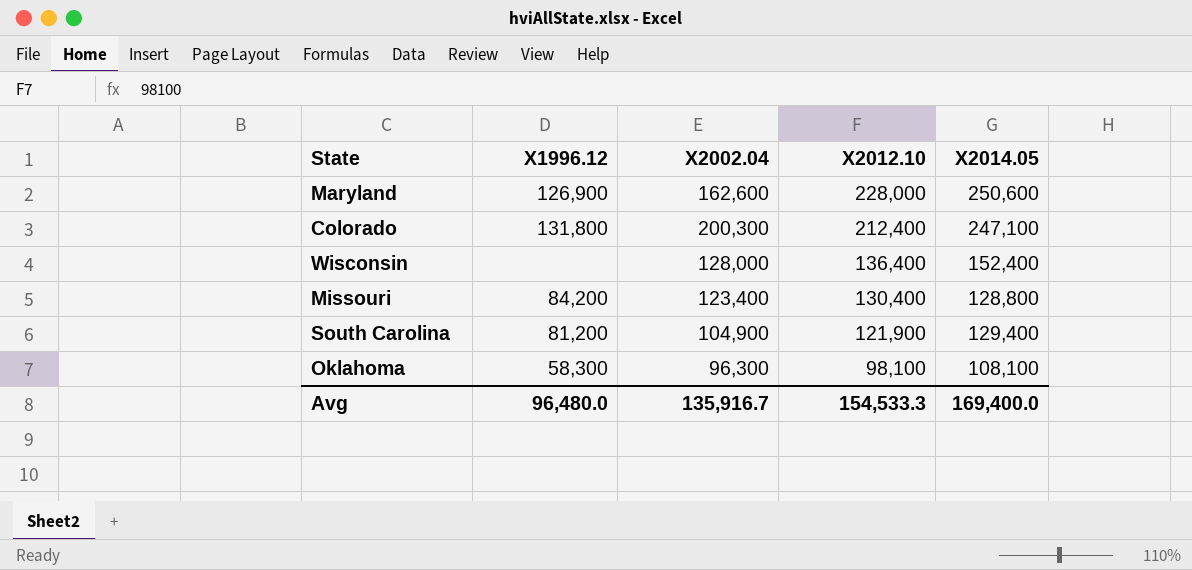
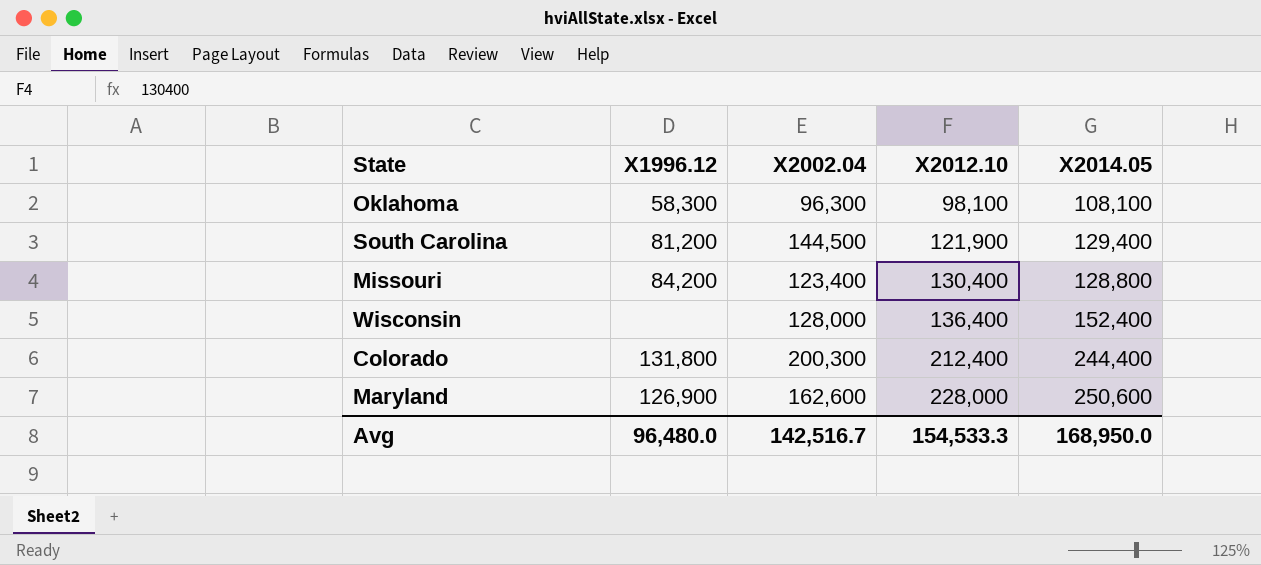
row order: X2012.10 descending -> X2012.10 ascending
South Carolina | X2002.04: 104,900 -> 144,500
Colorado | X2014.05: 247,100 -> 244,400
Avg | X2002.04: 135,916.7 -> 142,516.7
Avg | X2014.05: 169,400.0 -> 168,950.0

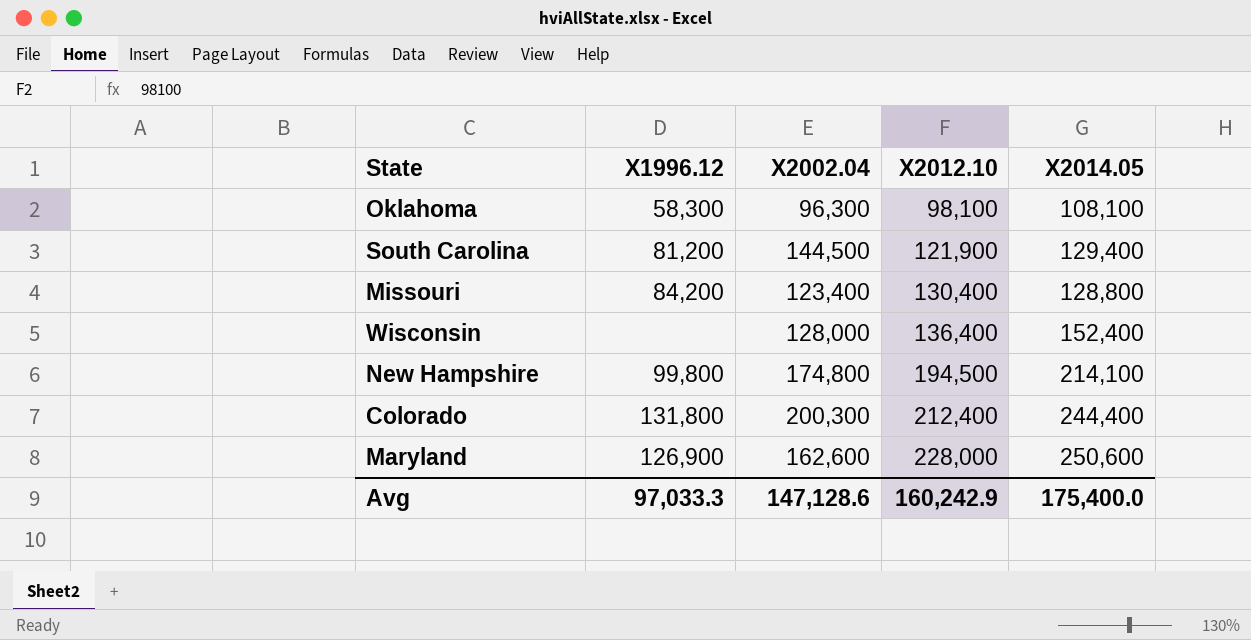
row New Hampshire: none -> 99,800 | 174,800 | 194,500 | 214,100
Avg | X1996.12: 96,480.0 -> 97,033.3
Avg | X2002.04: 142,516.7 -> 147,128.6
Avg | X2012.10: 154,533.3 -> 160,242.9
Avg | X2014.05: 168,950.0 -> 175,400.0

